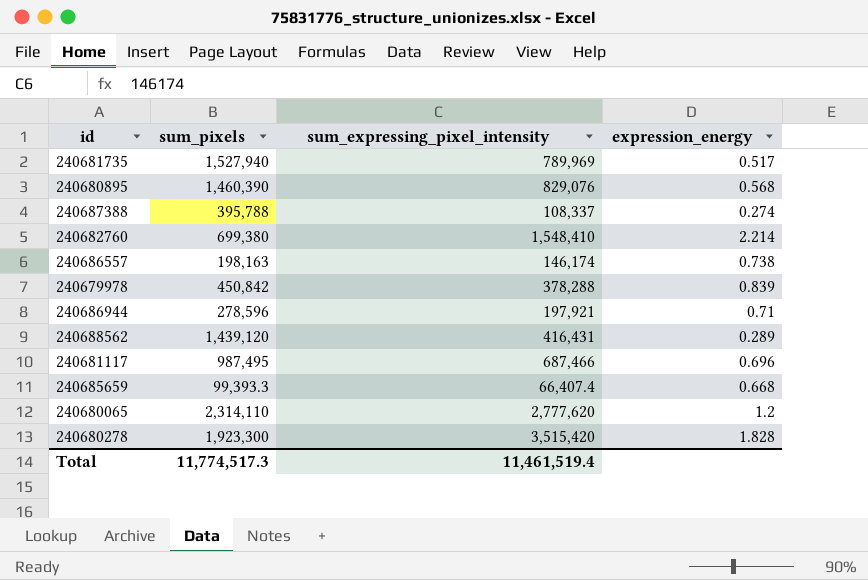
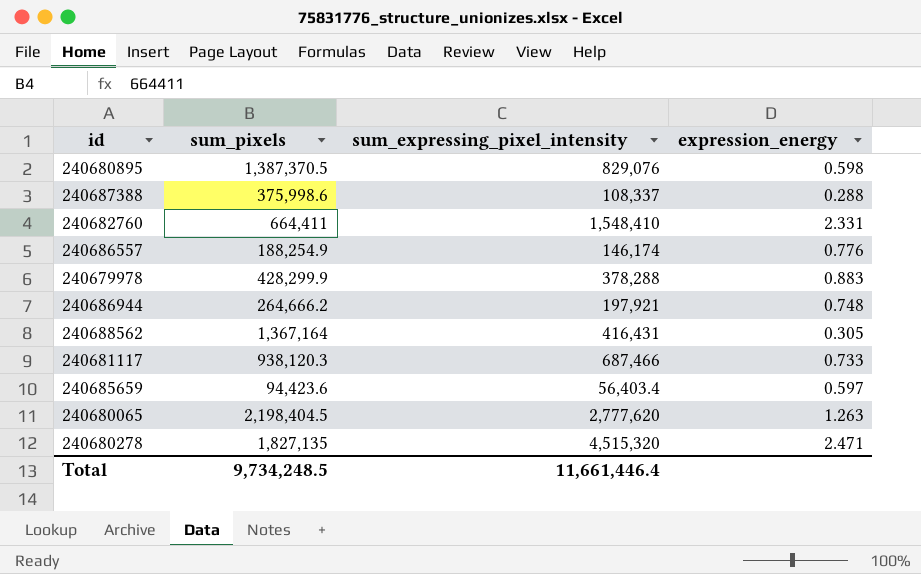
row 240681735: 1,527,940 | 789,969 | 0.517 -> none
240680895 | sum_pixels: 1,460,390 -> 1,387,370.5
240680895 | expression_energy: 0.568 -> 0.598
240687388 | sum_pixels: 395,788 -> 375,998.6
240687388 | expression_energy: 0.274 -> 0.288
240682760 | sum_pixels: 699,380 -> 664,411
240682760 | expression_energy: 2.214 -> 2.331
240686557 | sum_pixels: 198,163 -> 188,254.9
240686557 | expression_energy: 0.738 -> 0.776
240679978 | sum_pixels: 450,842 -> 428,299.9
240679978 | expression_energy: 0.839 -> 0.883
240686944 | sum_pixels: 278,596 -> 264,666.2
240686944 | expression_energy: 0.71 -> 0.748
240688562 | sum_pixels: 1,439,120 -> 1,367,164
240688562 | expression_energy: 0.289 -> 0.305
240681117 | sum_pixels: 987,495 -> 938,120.3
240681117 | expression_energy: 0.696 -> 0.733
240685659 | sum_pixels: 99,393.3 -> 94,423.6
240685659 | sum_expressing_pixel_intensity: 66,407.4 -> 56,403.4
240685659 | expression_energy: 0.668 -> 0.597
240680065 | sum_pixels: 2,314,110 -> 2,198,404.5
240680065 | expression_energy: 1.2 -> 1.263
240680278 | sum_pixels: 1,923,300 -> 1,827,135
240680278 | sum_expressing_pixel_intensity: 3,515,420 -> 4,515,320
240680278 | expression_energy: 1.828 -> 2.471
Total | sum_pixels: 11,774,517.3 -> 9,734,248.5
Total | sum_expressing_pixel_intensity: 11,461,519.4 -> 11,661,446.4

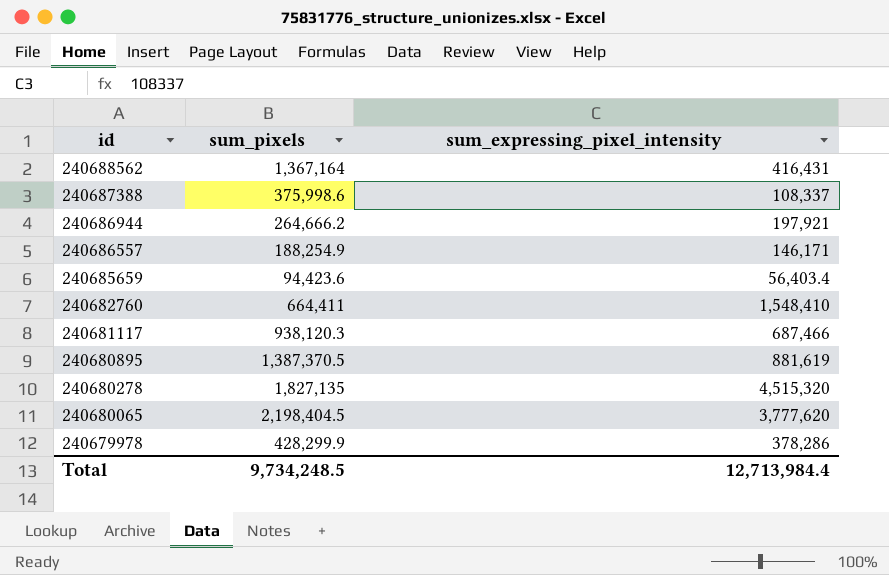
row order: none -> id descending
column expression_energy | formula: [sum_expressing_pixel_intensity] / [sum_pixels] -> none
240686557 | sum_expressing_pixel_intensity: 146,174 -> 146,171
240680895 | sum_expressing_pixel_intensity: 829,076 -> 881,619
240680065 | sum_expressing_pixel_intensity: 2,777,620 -> 3,777,620
240679978 | sum_expressing_pixel_intensity: 378,288 -> 378,286
Total | sum_expressing_pixel_intensity: 11,661,446.4 -> 12,713,984.4

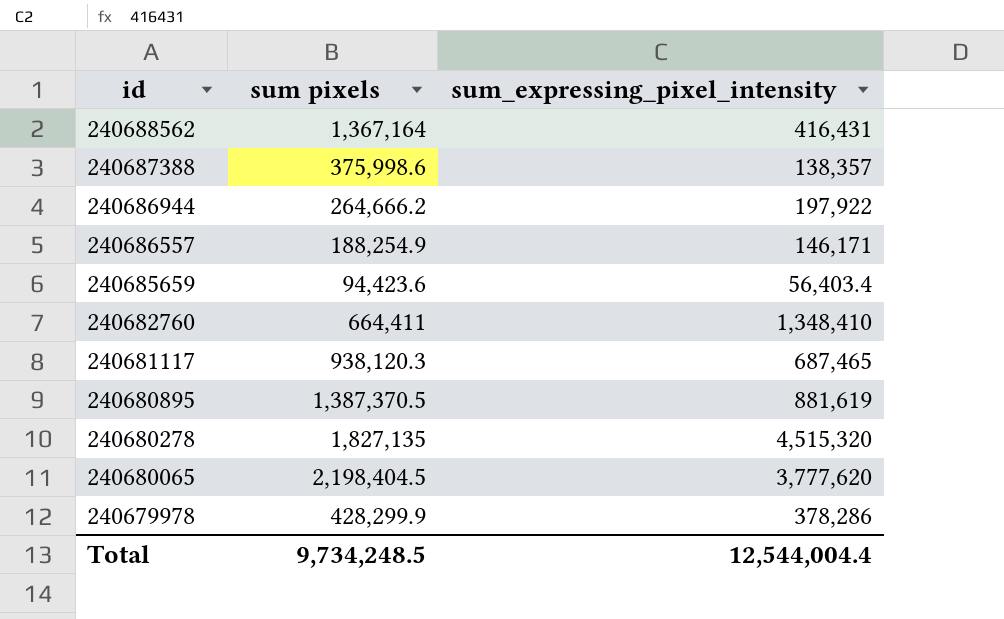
column name: sum_pixels -> sum pixels
240687388 | sum_expressing_pixel_intensity: 108,337 -> 138,357
240686944 | sum_expressing_pixel_intensity: 197,921 -> 197,922
240682760 | sum_expressing_pixel_intensity: 1,548,410 -> 1,348,410
240681117 | sum_expressing_pixel_intensity: 687,466 -> 687,465
Total | sum_expressing_pixel_intensity: 12,713,984.4 -> 12,544,004.4

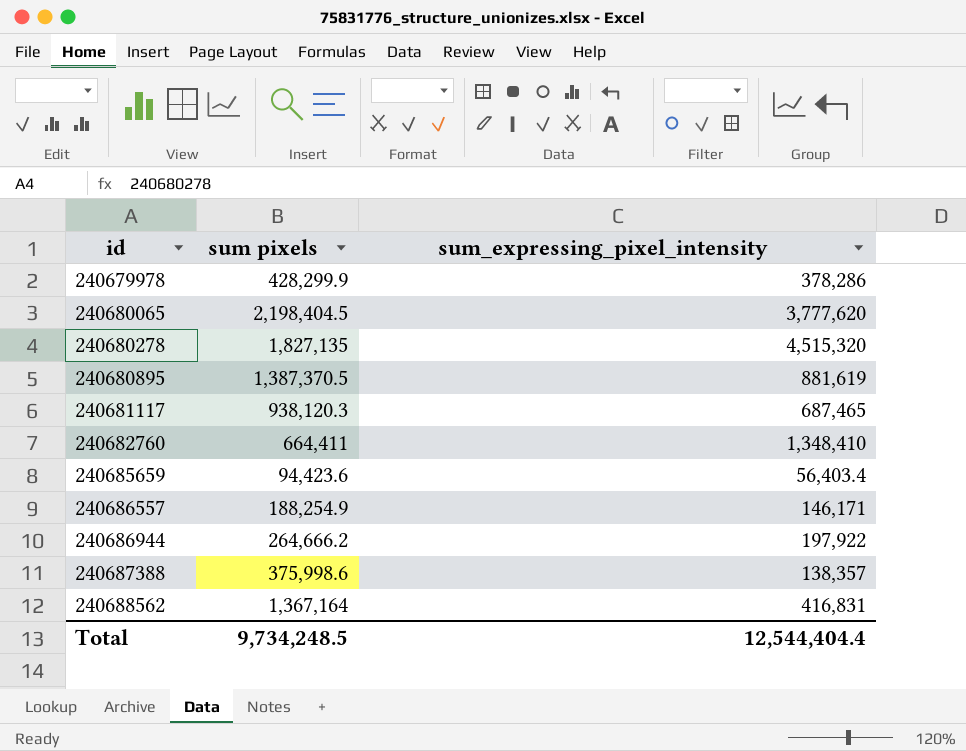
row order: id descending -> id ascending
240688562 | sum_expressing_pixel_intensity: 416,431 -> 416,831
Total | sum_expressing_pixel_intensity: 12,544,004.4 -> 12,544,404.4

